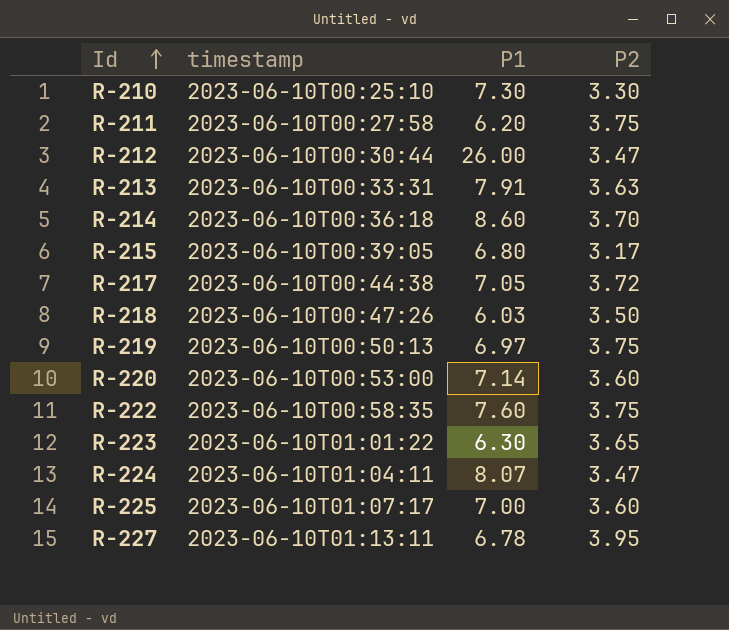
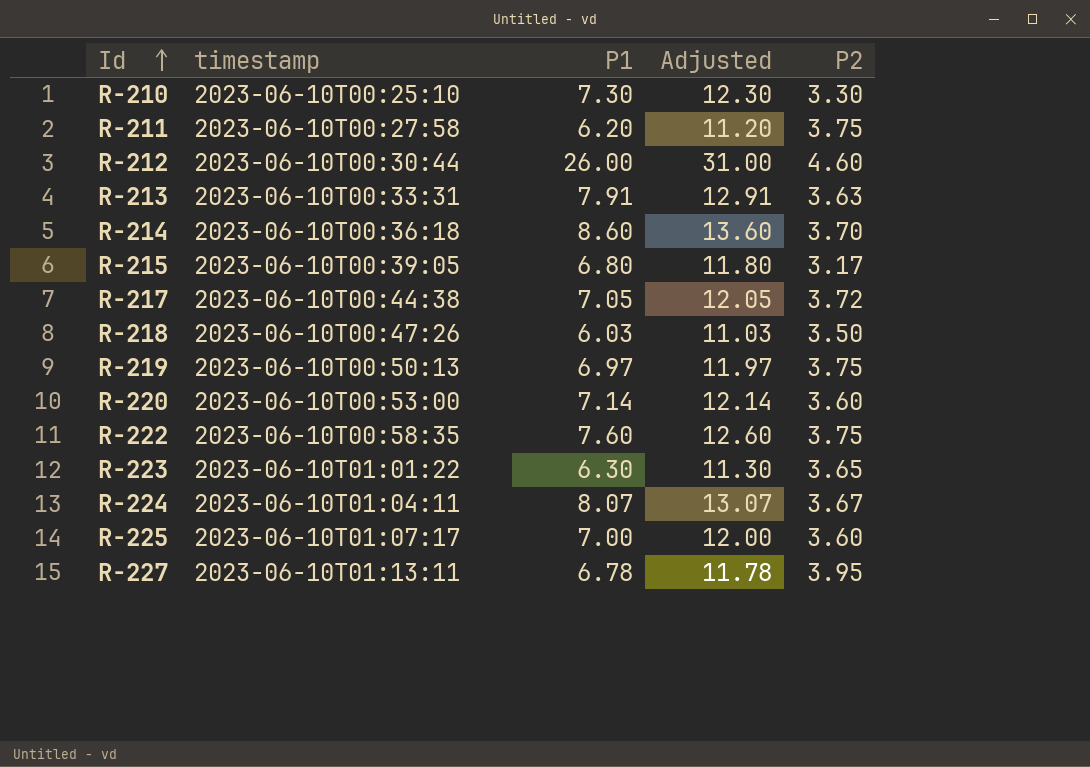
column Adjusted | formula: none -> [P1] + 5
R-212 | P2: 3.47 -> 4.60
R-224 | P2: 3.47 -> 3.67

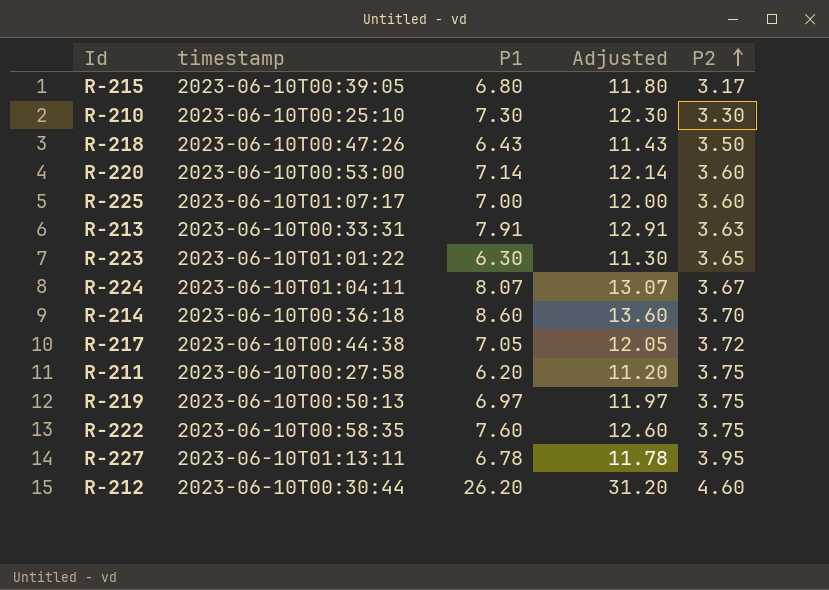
row order: Id ascending -> P2 ascending
R-218 | P1: 6.03 -> 6.43
R-218 | Adjusted: 11.03 -> 11.43
R-212 | P1: 26.00 -> 26.20
R-212 | Adjusted: 31.00 -> 31.20

